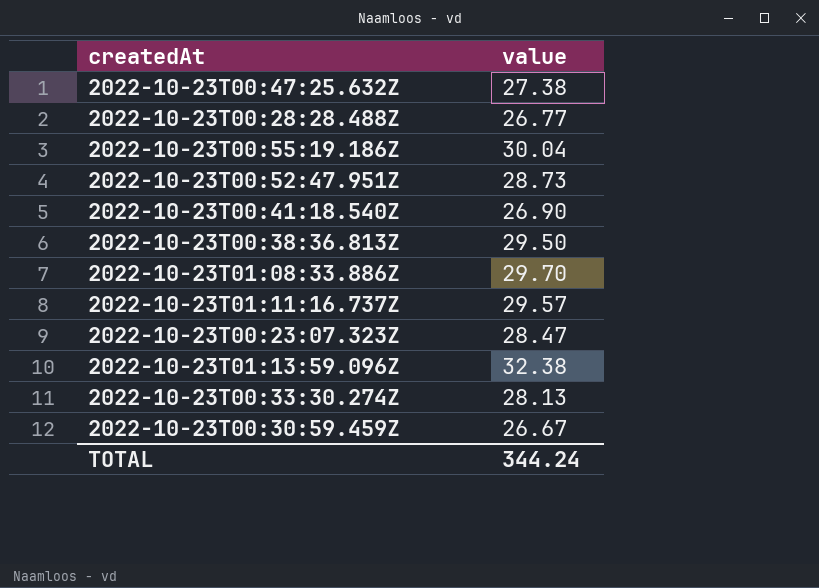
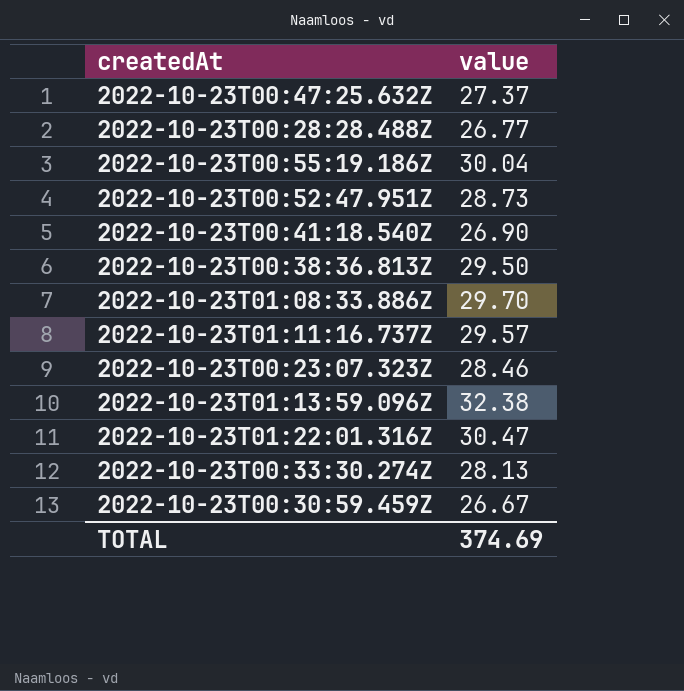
2022-10-23T00:47:25.632Z | value: 27.38 -> 27.37
2022-10-23T00:23:07.323Z | value: 28.47 -> 28.46
row 2022-10-23T01:22:01.316Z: none -> 30.47
TOTAL | value: 344.24 -> 374.69

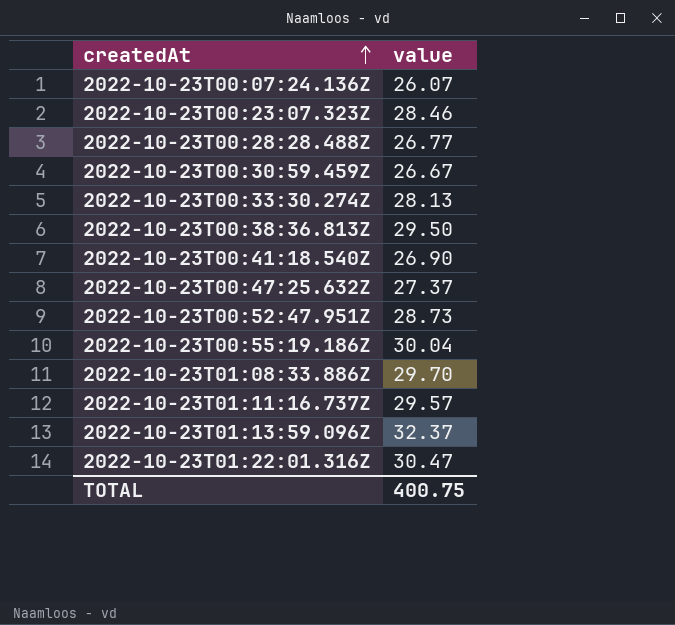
row order: none -> createdAt ascending
row 2022-10-23T00:07:24.136Z: none -> 26.07
2022-10-23T01:13:59.096Z | value: 32.38 -> 32.37
TOTAL | value: 374.69 -> 400.75

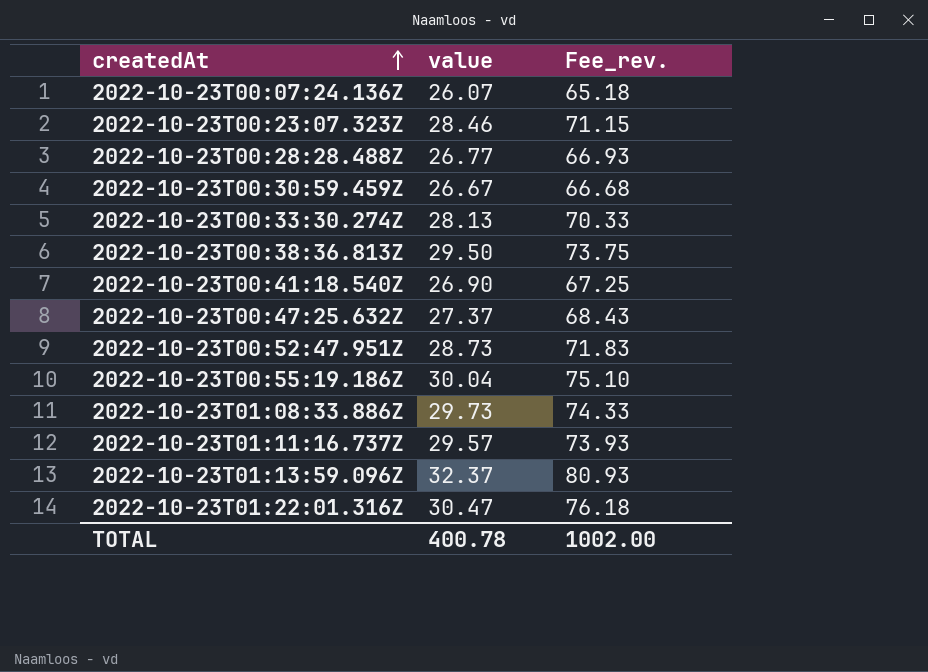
column Fee_rev. | formula: none -> [value] * 2.5
2022-10-23T01:08:33.886Z | value: 29.70 -> 29.73
TOTAL | value: 400.75 -> 400.78

